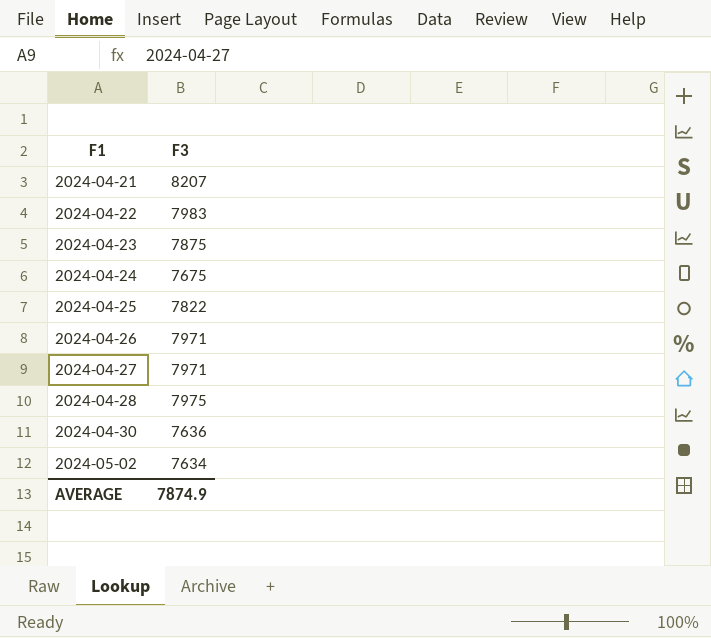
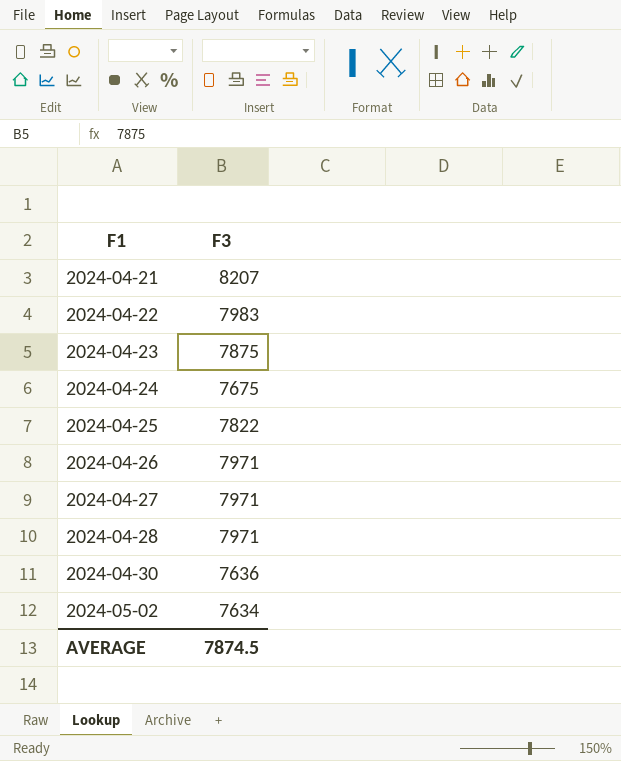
2024-04-28 | F3: 7975 -> 7971
AVERAGE | F3: 7874.9 -> 7874.5

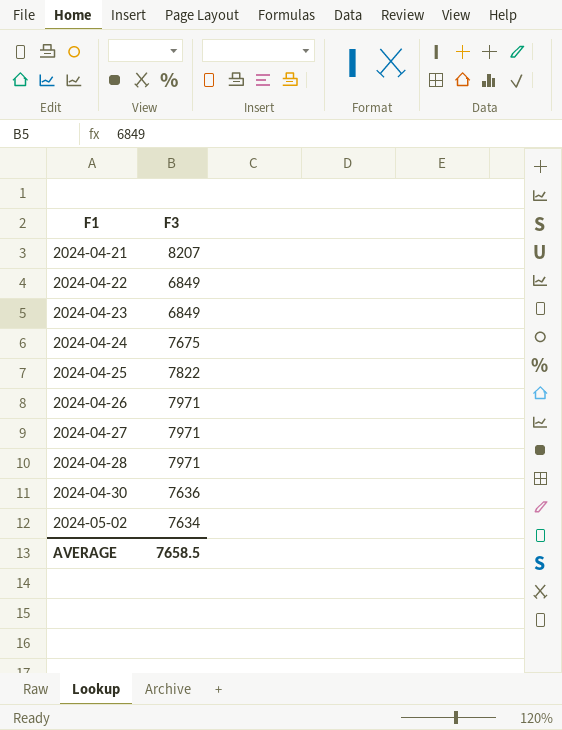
2024-04-22 | F3: 7983 -> 6849
2024-04-23 | F3: 7875 -> 6849
AVERAGE | F3: 7874.5 -> 7658.5

